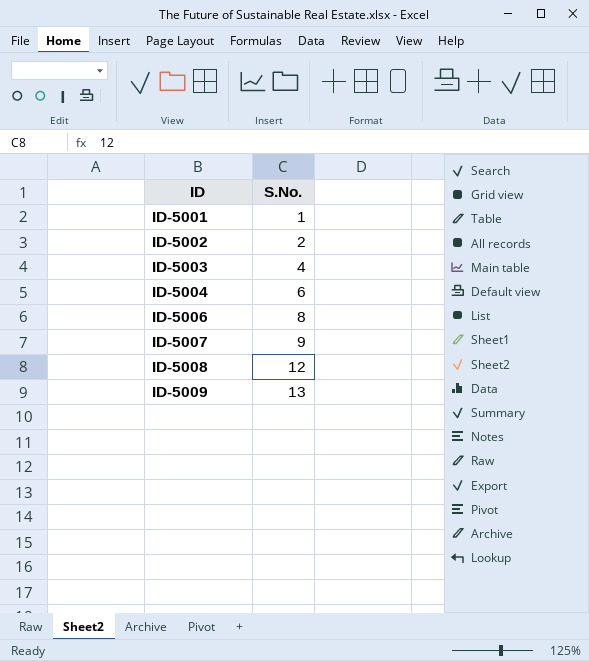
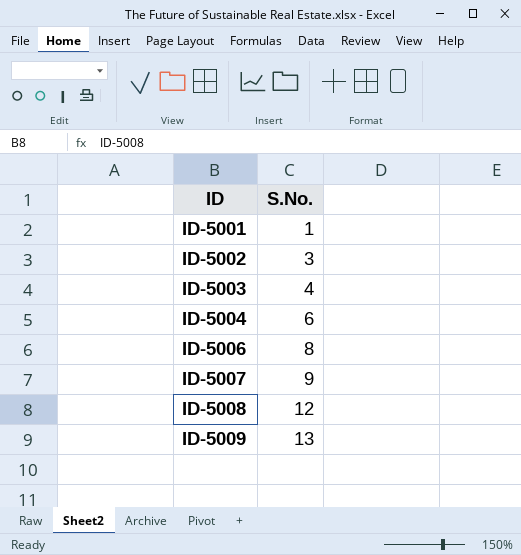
ID-5002 | S.No.: 2 -> 3

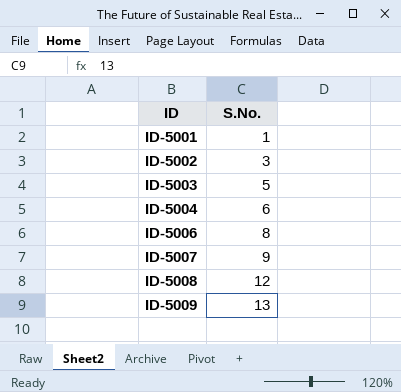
ID-5003 | S.No.: 4 -> 5

